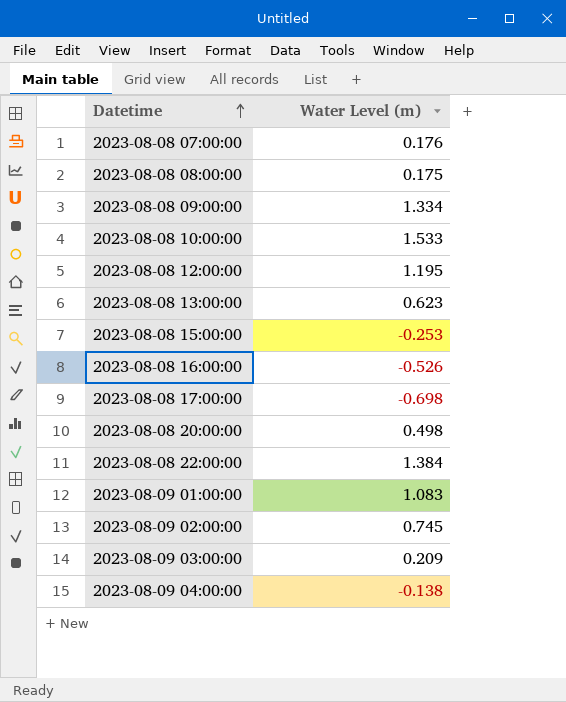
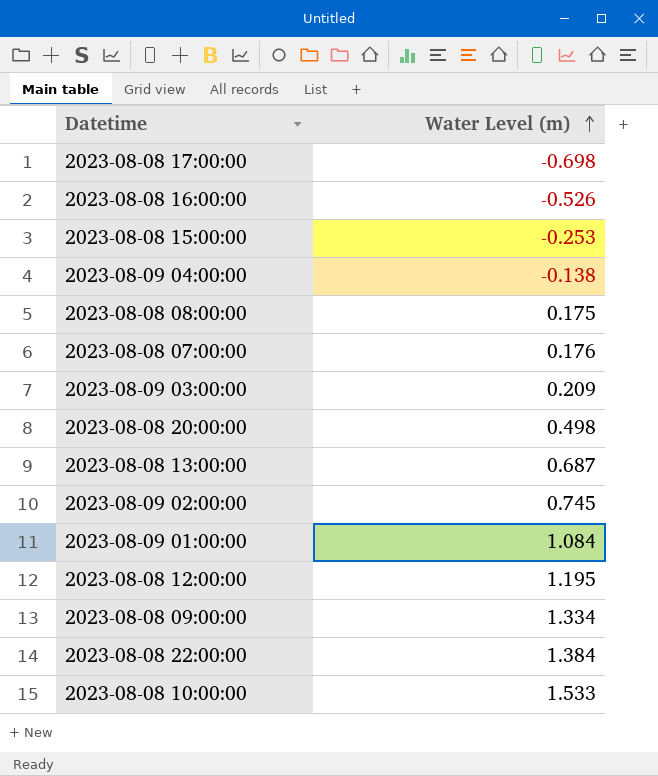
row order: Datetime ascending -> Water Level (m) ascending
2023-08-08 13:00:00 | Water Level (m): 0.623 -> 0.687
2023-08-09 01:00:00 | Water Level (m): 1.083 -> 1.084

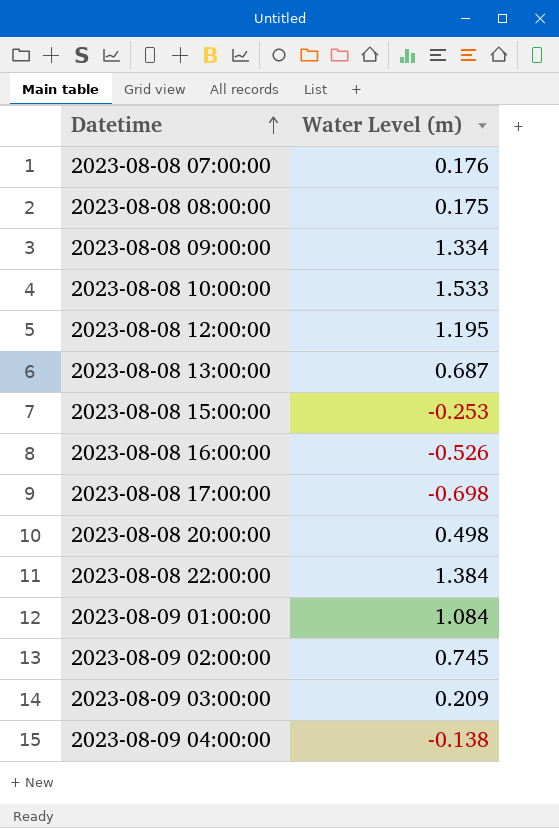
row order: Water Level (m) ascending -> Datetime ascending

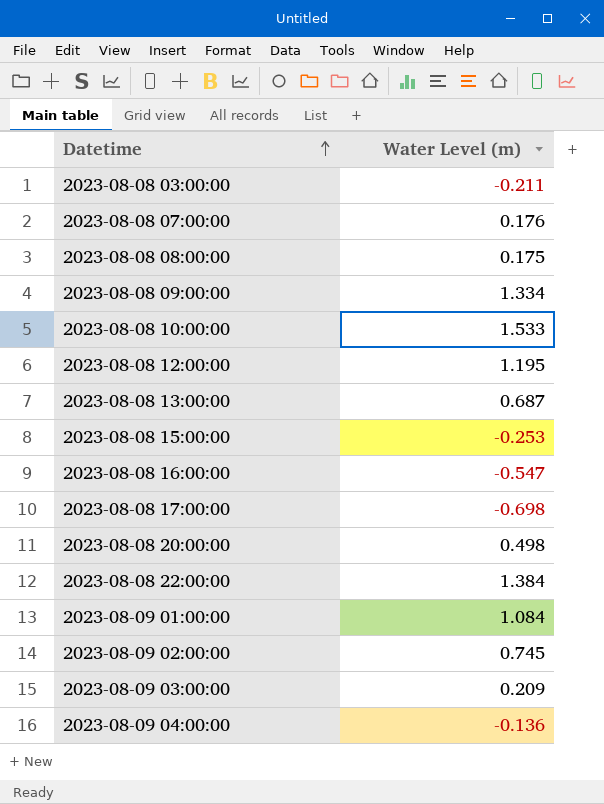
row 2023-08-08 03:00:00: none -> -0.211
2023-08-08 16:00:00 | Water Level (m): -0.526 -> -0.547
2023-08-09 04:00:00 | Water Level (m): -0.138 -> -0.136

